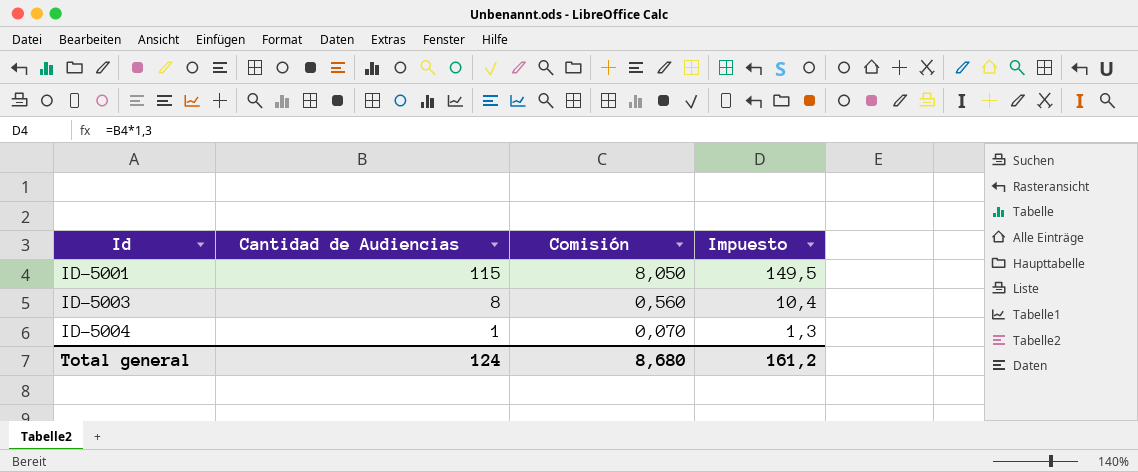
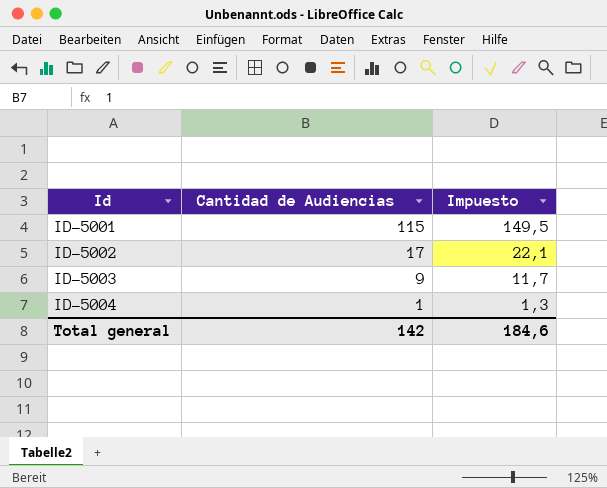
column Comisión | formula: [Cantidad de Audiencias] * 0,07 -> none
row ID-5002: none -> 17 | 22,1
ID-5003 | Cantidad de Audiencias: 8 -> 9
ID-5003 | Impuesto: 10,4 -> 11,7
Total general | Cantidad de Audiencias: 124 -> 142
Total general | Impuesto: 161,2 -> 184,6

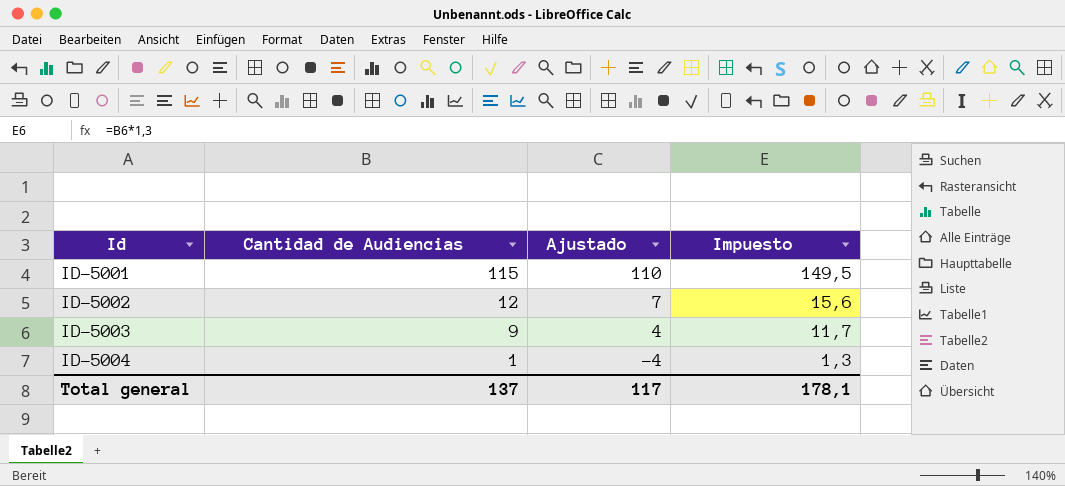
column Ajustado | formula: none -> [Cantidad de Audiencias] - 5
ID-5002 | Cantidad de Audiencias: 17 -> 12
ID-5002 | Impuesto: 22,1 -> 15,6
Total general | Cantidad de Audiencias: 142 -> 137
Total general | Impuesto: 184,6 -> 178,1

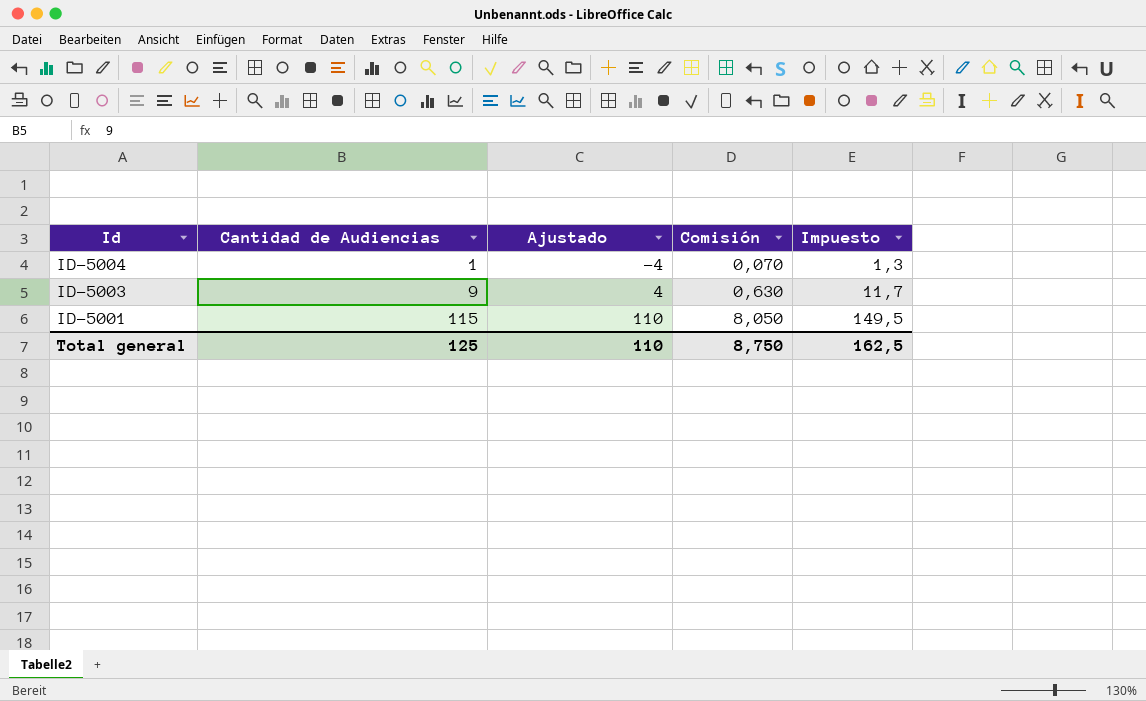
row order: Id ascending -> Id descending
column Comisión | formula: none -> [Cantidad de Audiencias] * 0,07
row ID-5002: 12 | 7 | 15,6 -> none
Total general | Cantidad de Audiencias: 137 -> 125
Total general | Ajustado: 117 -> 110
Total general | Impuesto: 178,1 -> 162,5

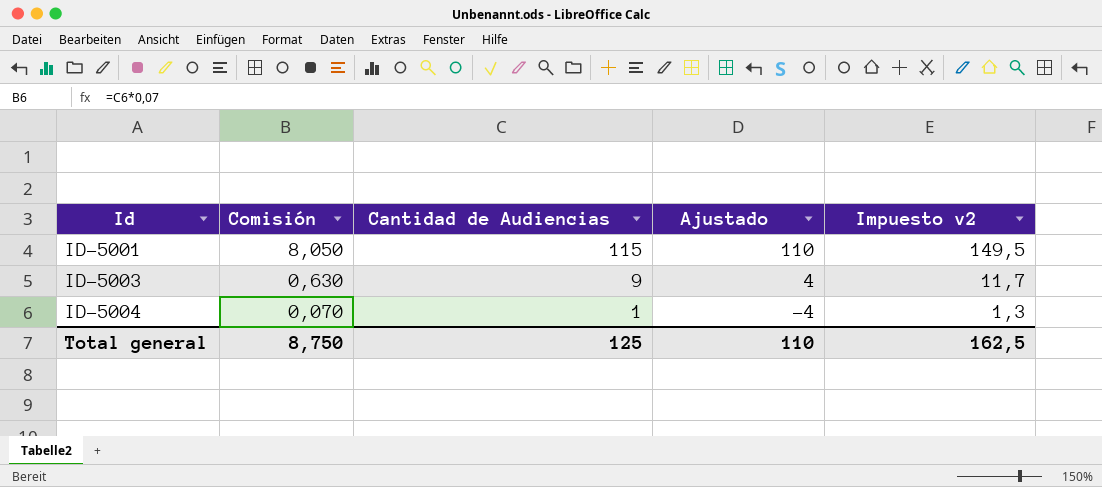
row order: Id descending -> Id ascending
column Comisión | position: 4 -> 2
column name: Impuesto -> Impuesto v2

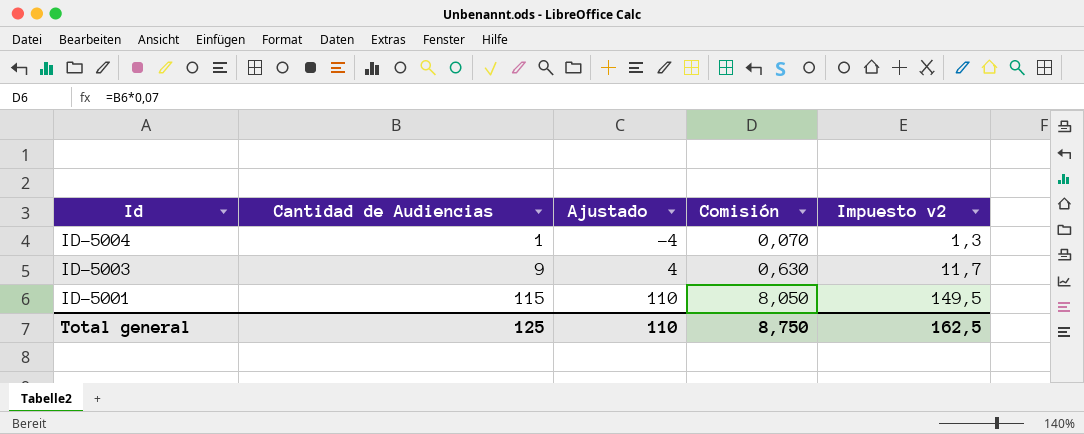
row order: Id ascending -> Id descending
column Comisión | position: 2 -> 4

